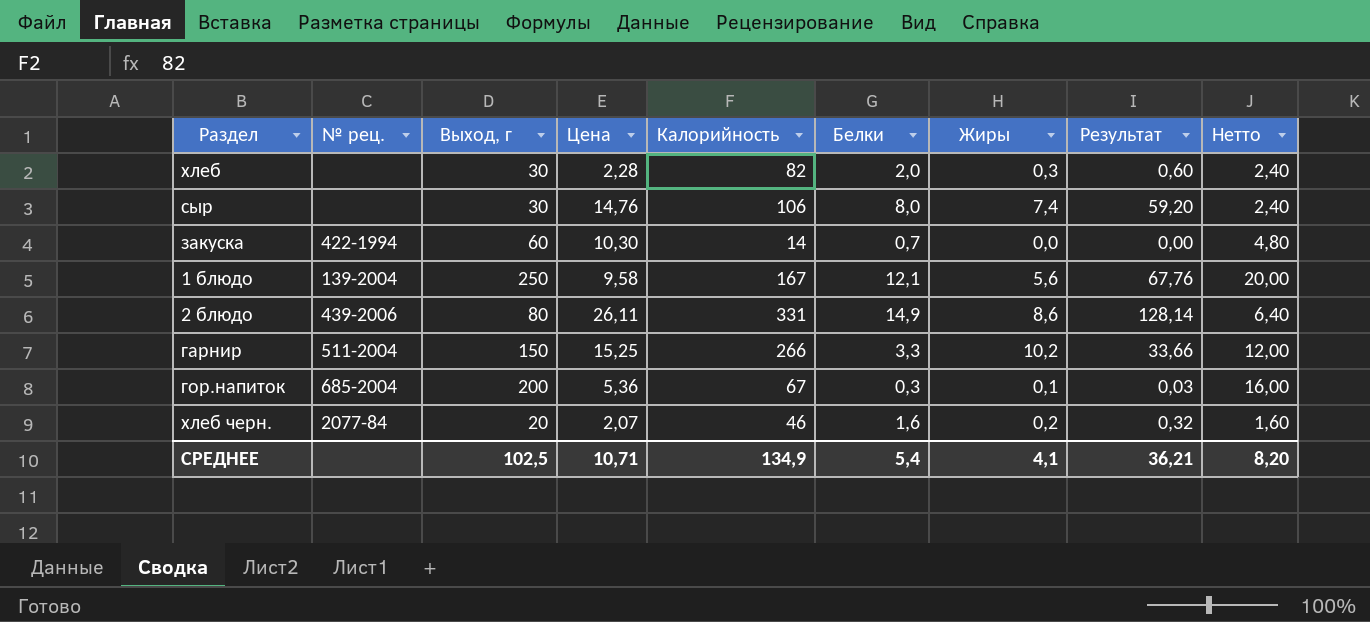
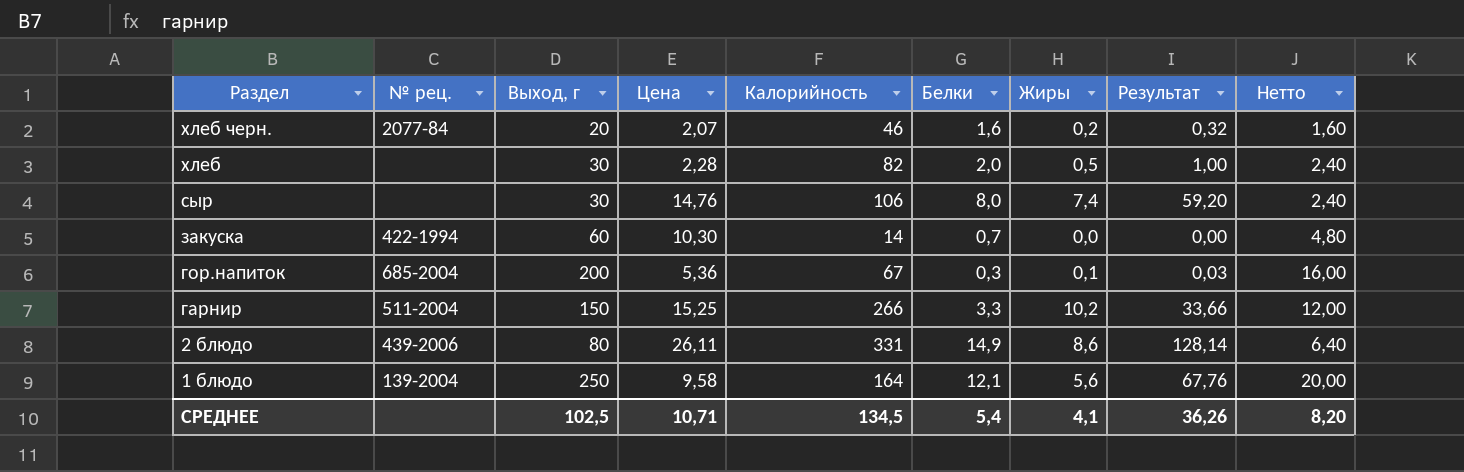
row order: none -> Раздел descending
хлеб | Жиры: 0,3 -> 0,5
хлеб | Результат: 0,60 -> 1,00
1 блюдо | Калорийность: 167 -> 164
СРЕДНЕЕ | Калорийность: 134,9 -> 134,5
СРЕДНЕЕ | Результат: 36,21 -> 36,26

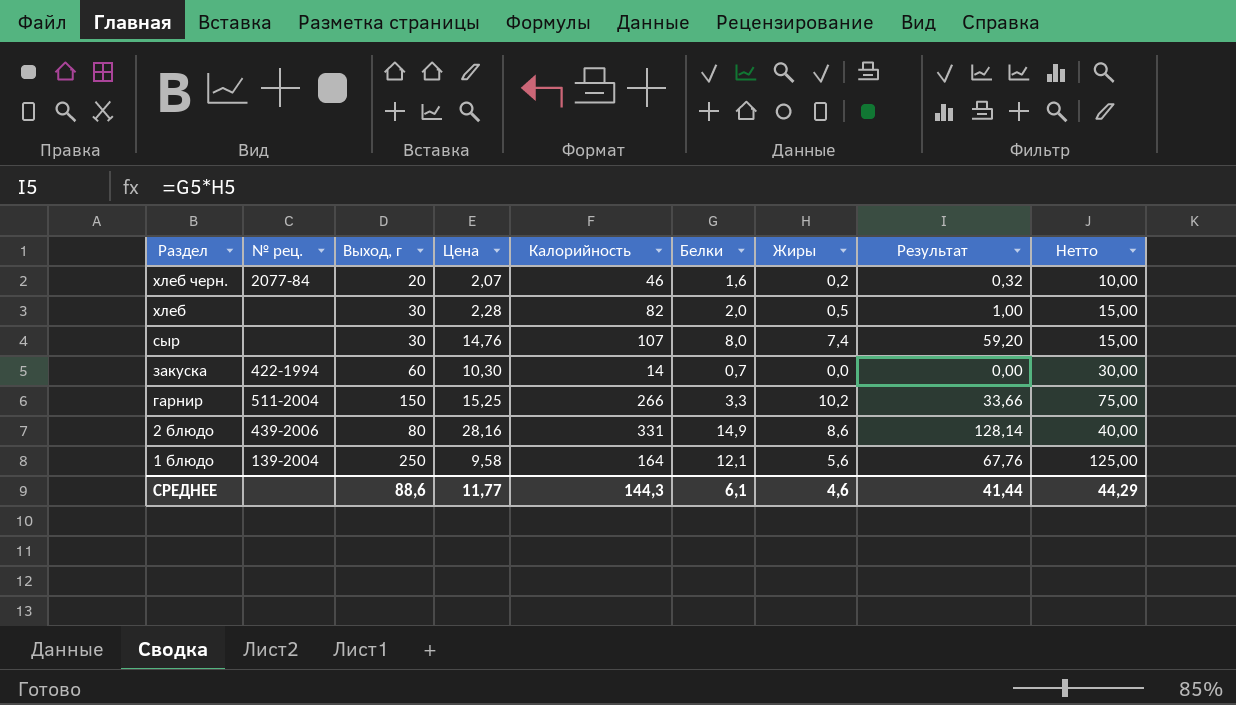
column Нетто | formula: [Выход, г] * 0,08 -> [Выход, г] * 0,5
row гор.напиток: 685-2004 | 200 | 5,36 | 67 | 0,3 | 0,1 | 0,03 | 16,00 -> none
сыр | Калорийность: 106 -> 107
2 блюдо | Цена: 26,11 -> 28,16
СРЕДНЕЕ | Выход, г: 102,5 -> 88,6
СРЕДНЕЕ | Цена: 10,71 -> 11,77
СРЕДНЕЕ | Калорийность: 134,5 -> 144,3
СРЕДНЕЕ | Белки: 5,4 -> 6,1
СРЕДНЕЕ | Жиры: 4,1 -> 4,6
СРЕДНЕЕ | Результат: 36,26 -> 41,44
СРЕДНЕЕ | Нетто: 8,20 -> 44,29

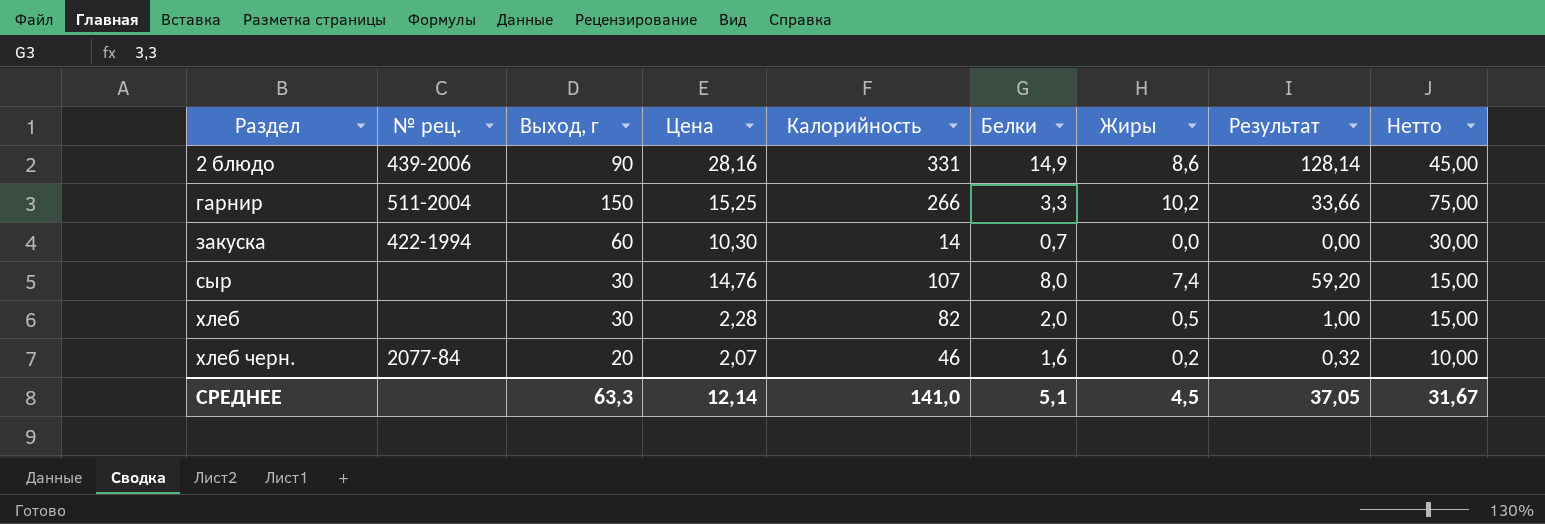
row order: Раздел descending -> Раздел ascending
row 1 блюдо: 139-2004 | 250 | 9,58 | 164 | 12,1 | 5,6 | 67,76 | 125,00 -> none
2 блюдо | Выход, г: 80 -> 90
2 блюдо | Нетто: 40,00 -> 45,00
СРЕДНЕЕ | Выход, г: 88,6 -> 63,3
СРЕДНЕЕ | Цена: 11,77 -> 12,14
СРЕДНЕЕ | Калорийность: 144,3 -> 141,0
СРЕДНЕЕ | Белки: 6,1 -> 5,1
СРЕДНЕЕ | Жиры: 4,6 -> 4,5
СРЕДНЕЕ | Результат: 41,44 -> 37,05
СРЕДНЕЕ | Нетто: 44,29 -> 31,67

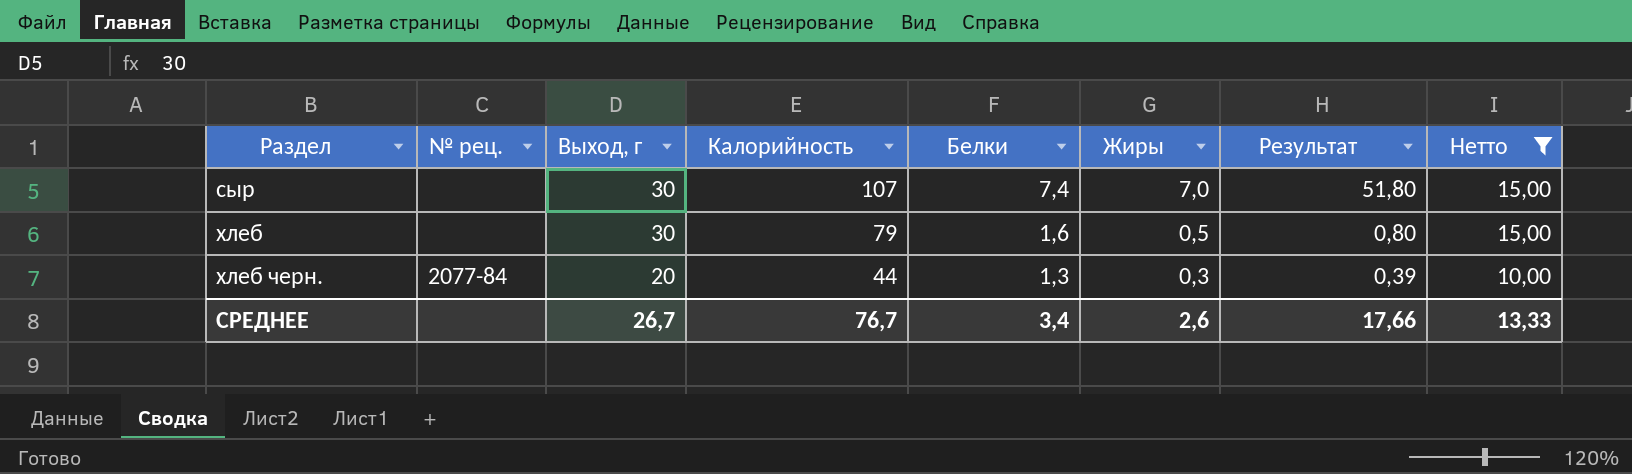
filter: none -> Нетто <= 15,00
column Цена | position: 4 -> none
сыр | Белки: 8,0 -> 7,4
сыр | Жиры: 7,4 -> 7,0
сыр | Результат: 59,20 -> 51,80
хлеб | Калорийность: 82 -> 79
хлеб | Белки: 2,0 -> 1,6
хлеб | Результат: 1,00 -> 0,80
хлеб черн. | Калорийность: 46 -> 44
хлеб черн. | Белки: 1,6 -> 1,3
хлеб черн. | Жиры: 0,2 -> 0,3
хлеб черн. | Результат: 0,32 -> 0,39
СРЕДНЕЕ | Выход, г: 63,3 -> 26,7
СРЕДНЕЕ | Калорийность: 141,0 -> 76,7
СРЕДНЕЕ | Белки: 5,1 -> 3,4
СРЕДНЕЕ | Жиры: 4,5 -> 2,6
СРЕДНЕЕ | Результат: 37,05 -> 17,66
СРЕДНЕЕ | Нетто: 31,67 -> 13,33

